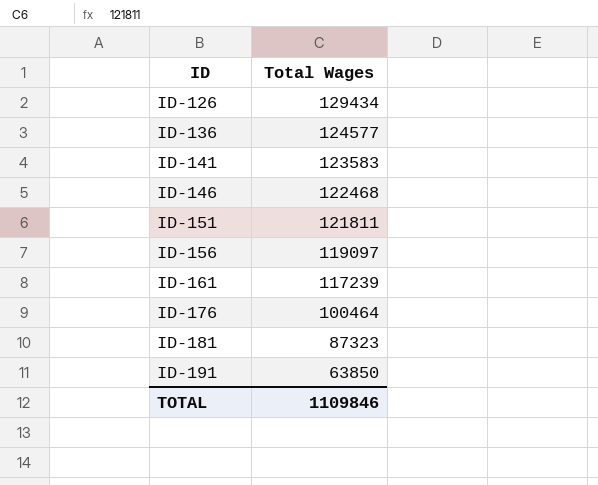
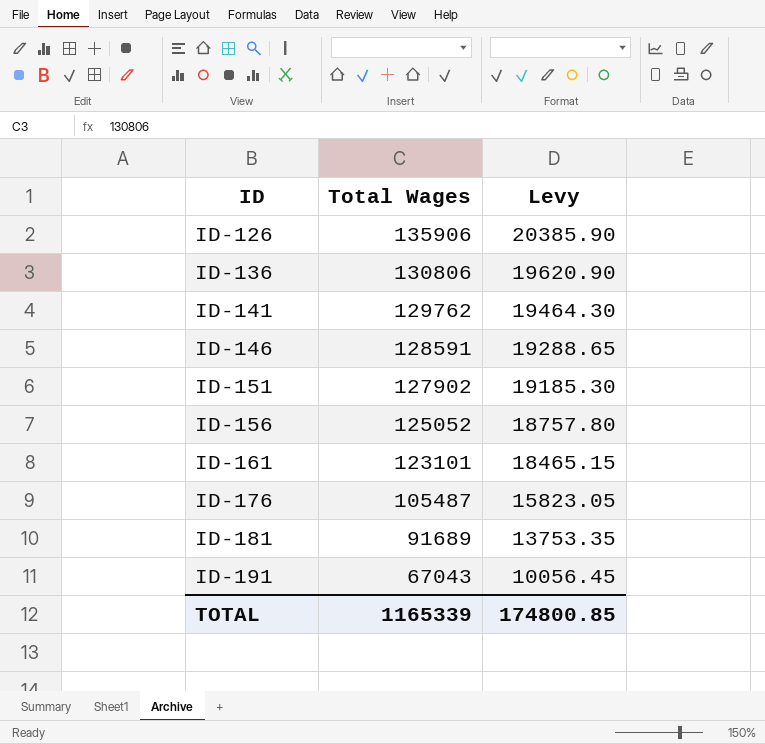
column Levy | formula: none -> [Total Wages] * 0.15
ID-126 | Total Wages: 129434 -> 135906
ID-136 | Total Wages: 124577 -> 130806
ID-141 | Total Wages: 123583 -> 129762
ID-146 | Total Wages: 122468 -> 128591
ID-151 | Total Wages: 121811 -> 127902
ID-156 | Total Wages: 119097 -> 125052
ID-161 | Total Wages: 117239 -> 123101
ID-176 | Total Wages: 100464 -> 105487
ID-181 | Total Wages: 87323 -> 91689
ID-191 | Total Wages: 63850 -> 67043
TOTAL | Total Wages: 1109846 -> 1165339

